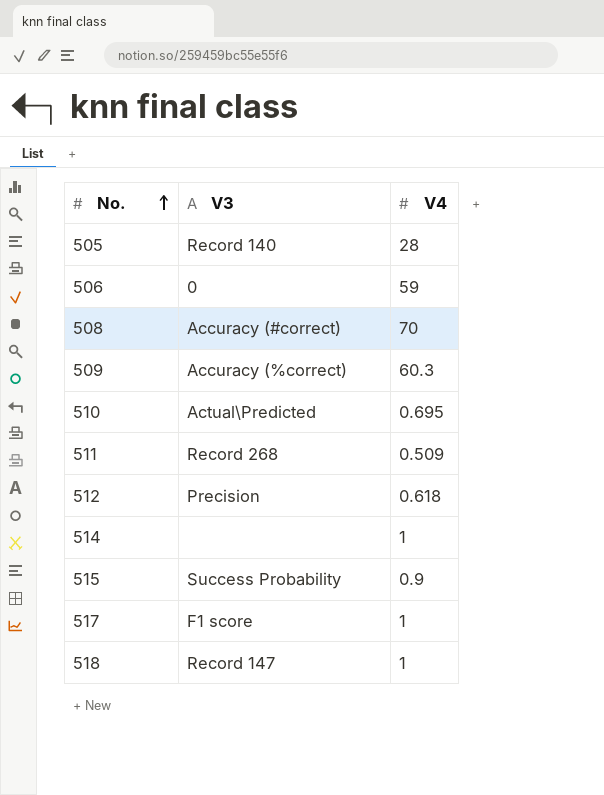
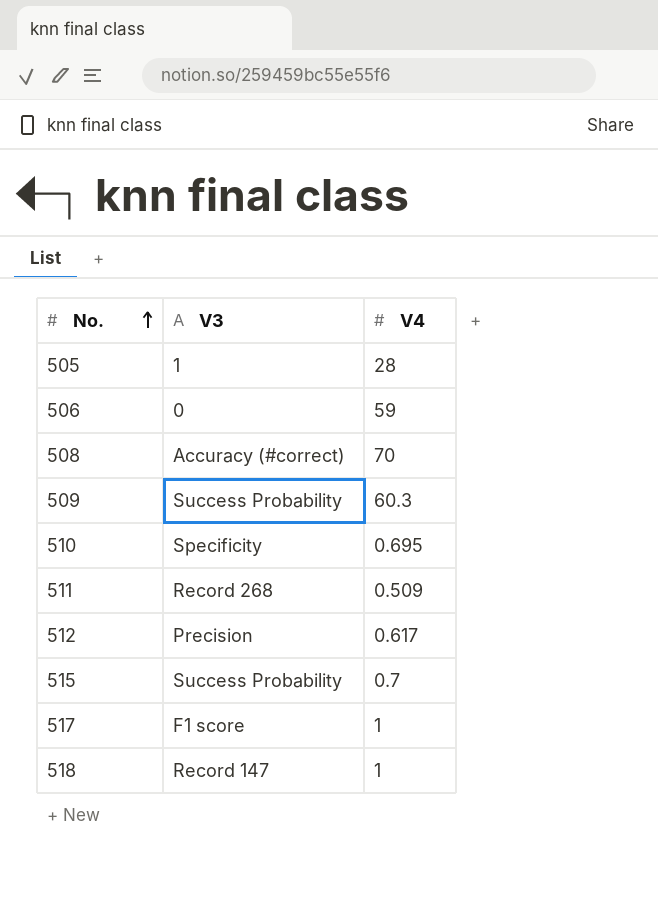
row 514: none | 1 -> none
505 | V3: Record 140 -> 1
509 | V3: Accuracy (%correct) -> Success Probability
510 | V3: Actual\Predicted -> Specificity
512 | V4: 0.618 -> 0.617
515 | V4: 0.9 -> 0.7

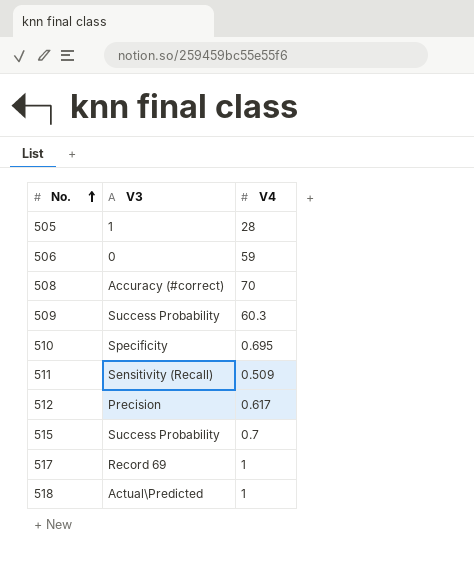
511 | V3: Record 268 -> Sensitivity (Recall)
517 | V3: F1 score -> Record 69
518 | V3: Record 147 -> Actual\Predicted

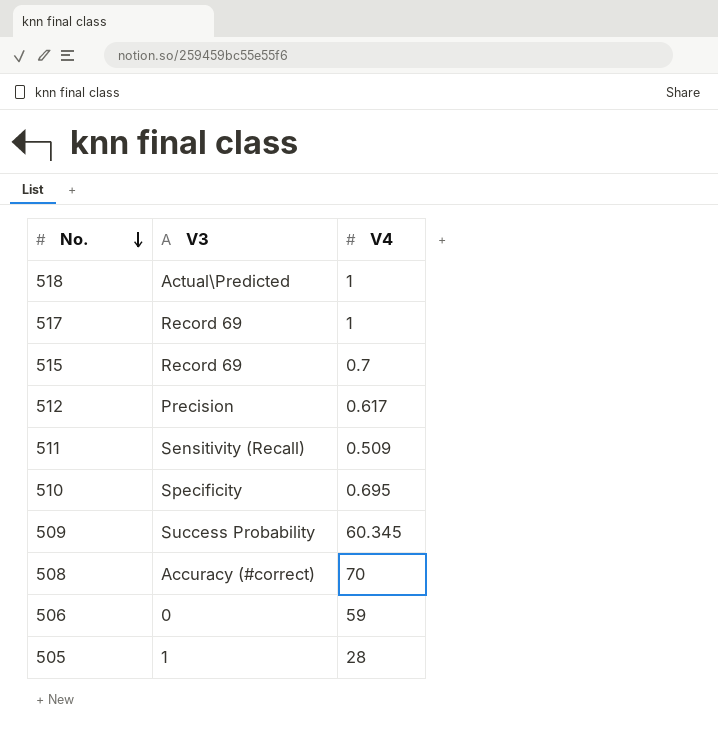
row order: No. ascending -> No. descending
515 | V3: Success Probability -> Record 69
509 | V4: 60.3 -> 60.345

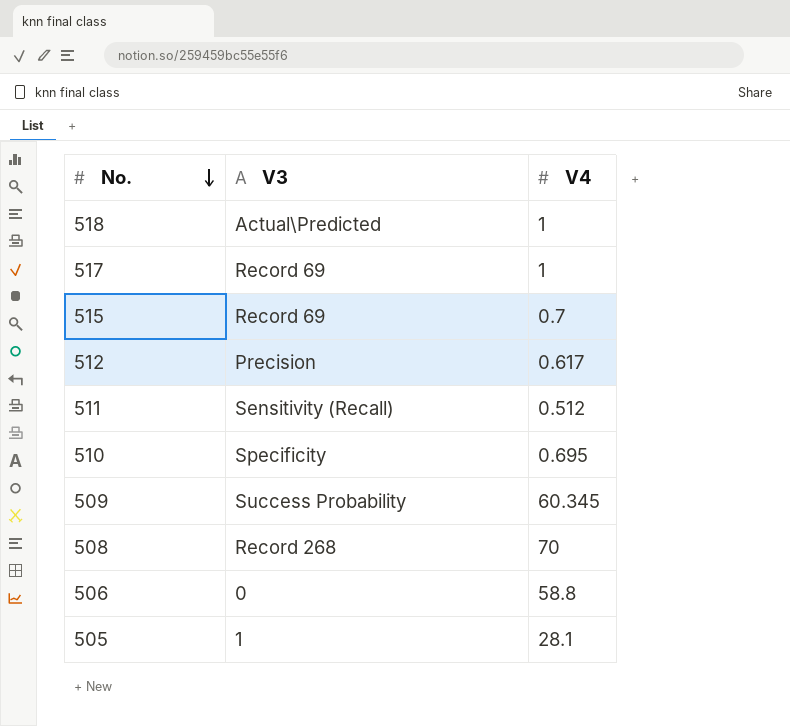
511 | V4: 0.509 -> 0.512
508 | V3: Accuracy (#correct) -> Record 268
506 | V4: 59 -> 58.8
505 | V4: 28 -> 28.1

